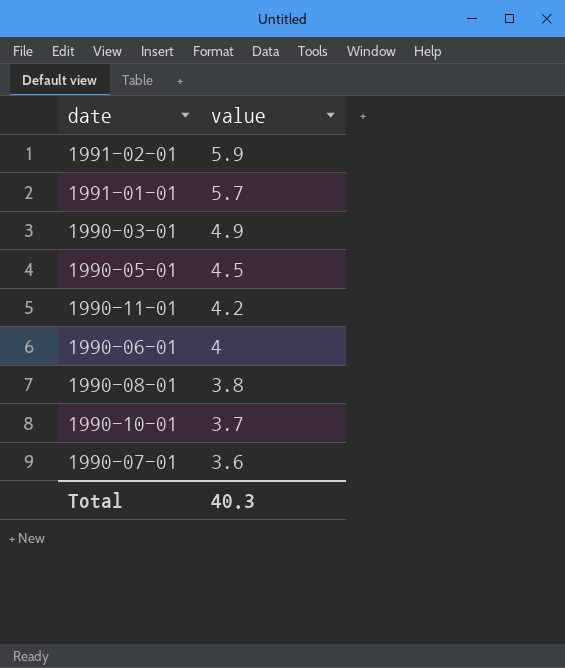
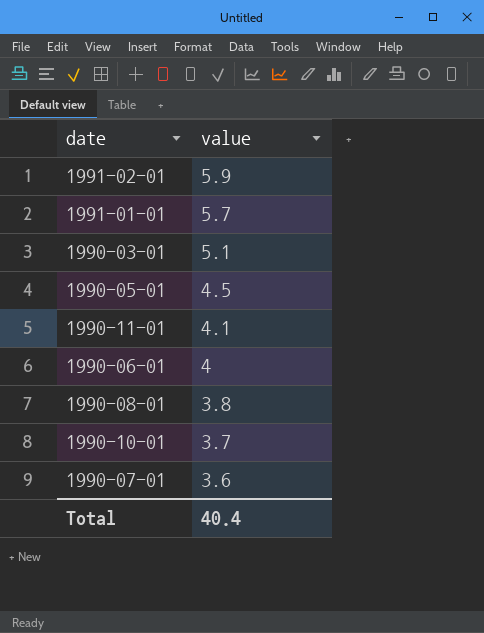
1990-03-01 | value: 4.9 -> 5.1
1990-11-01 | value: 4.2 -> 4.1
Total | value: 40.3 -> 40.4

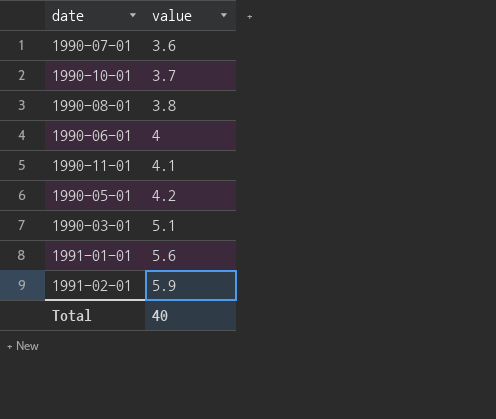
row order: value descending -> value ascending
1990-05-01 | value: 4.5 -> 4.2
1991-01-01 | value: 5.7 -> 5.6
Total | value: 40.4 -> 40

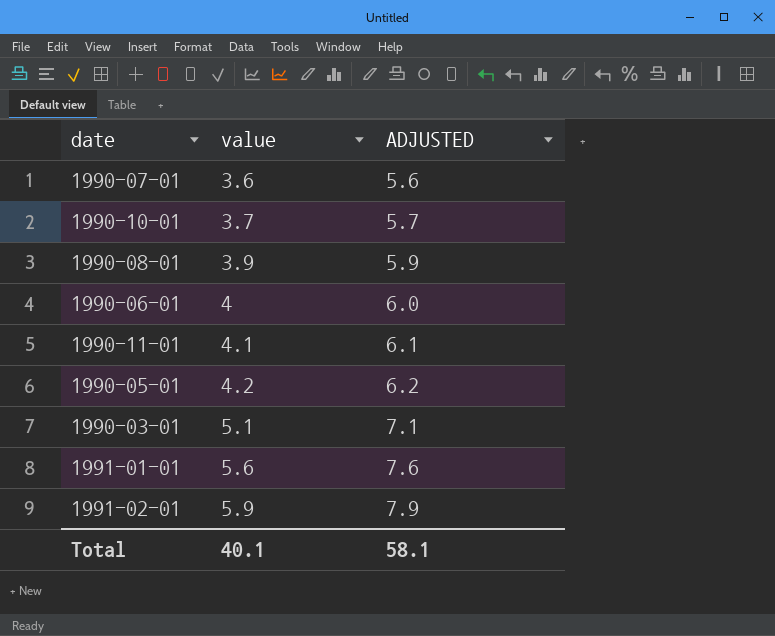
column ADJUSTED | formula: none -> [value] + 2
1990-08-01 | value: 3.8 -> 3.9
Total | value: 40 -> 40.1

